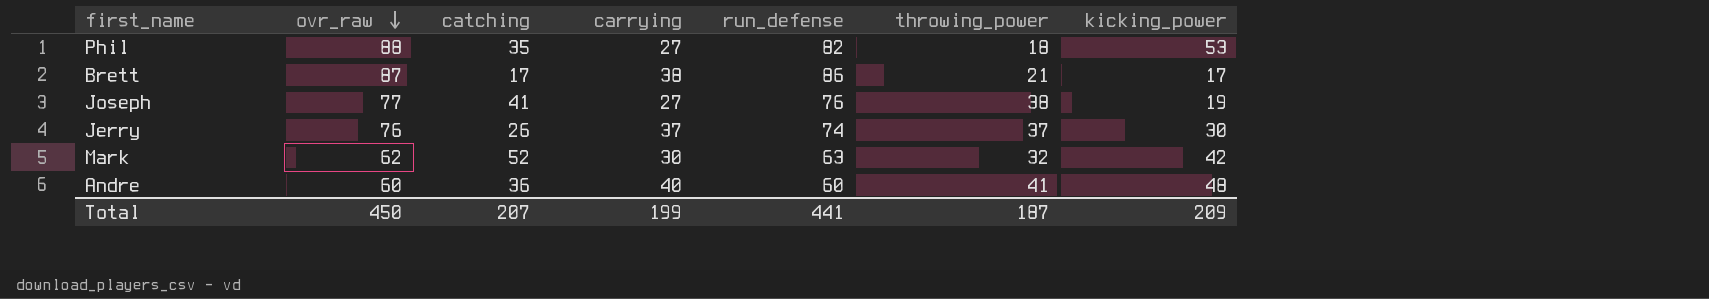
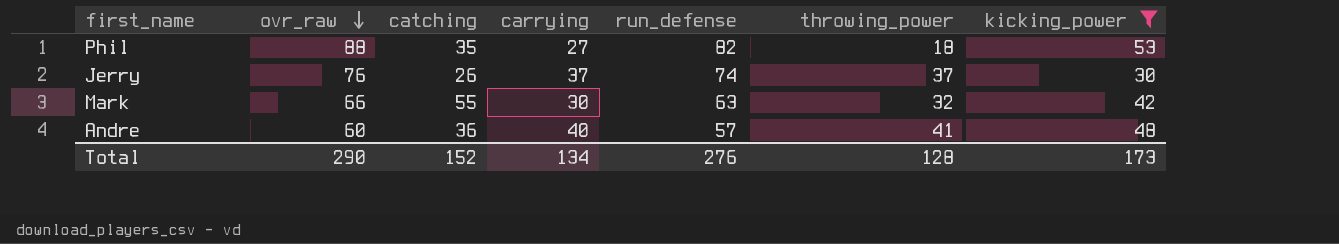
filter: none -> kicking_power >= 30
Mark | ovr_raw: 62 -> 66
Mark | catching: 52 -> 55
Andre | run_defense: 60 -> 57
Total | ovr_raw: 450 -> 290
Total | catching: 207 -> 152
Total | carrying: 199 -> 134
Total | run_defense: 441 -> 276
Total | throwing_power: 187 -> 128
Total | kicking_power: 209 -> 173

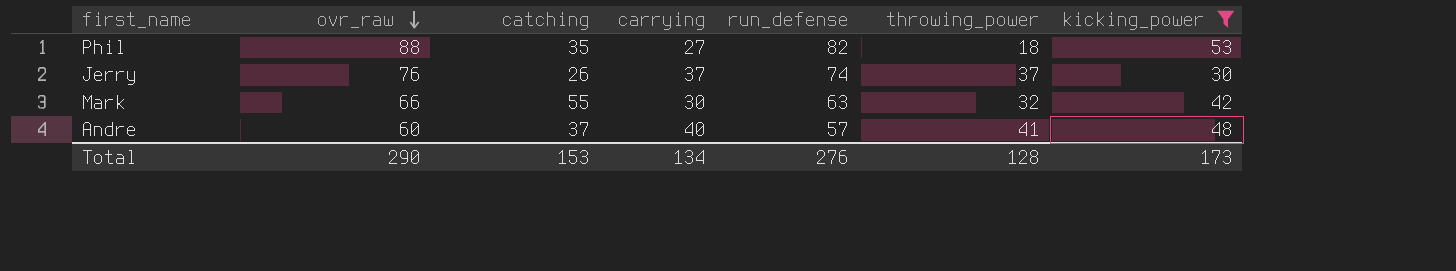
Andre | catching: 36 -> 37
Total | catching: 152 -> 153

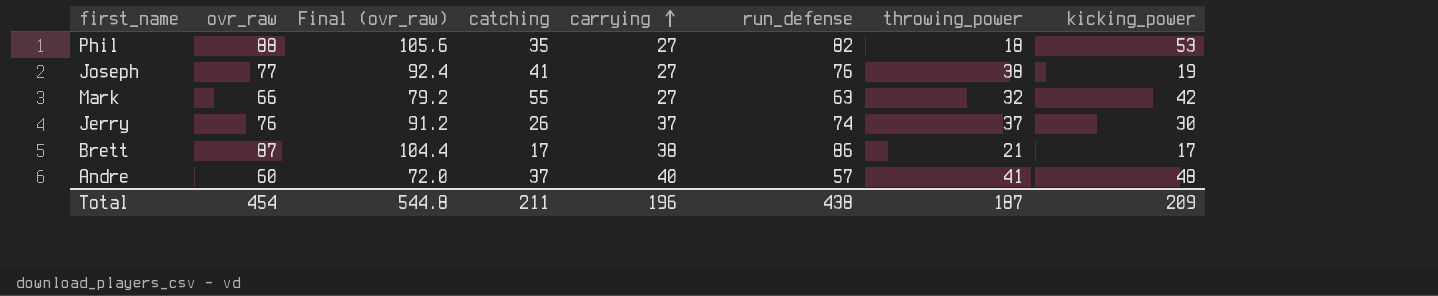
filter: kicking_power >= 30 -> none
row order: ovr_raw descending -> carrying ascending
column Final (ovr_raw) | formula: none -> [ovr_raw] * 1.2
Mark | carrying: 30 -> 27
Total | ovr_raw: 290 -> 454
Total | catching: 153 -> 211
Total | carrying: 134 -> 196
Total | run_defense: 276 -> 438
Total | throwing_power: 128 -> 187
Total | kicking_power: 173 -> 209

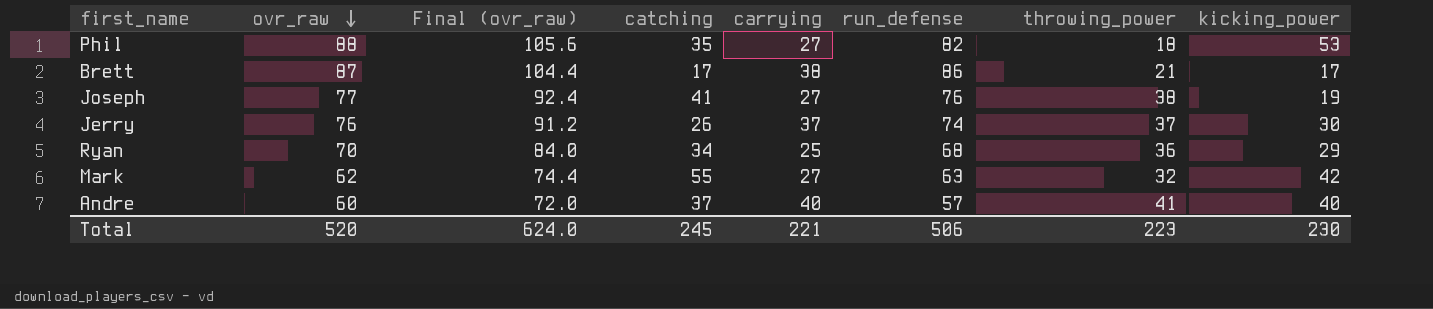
row order: carrying ascending -> ovr_raw descending
row Ryan: none -> 70 | 84.0 | 34 | 25 | 68 | 36 | 29
Mark | ovr_raw: 66 -> 62
Mark | Final (ovr_raw): 79.2 -> 74.4
Andre | kicking_power: 48 -> 40
Total | ovr_raw: 454 -> 520
Total | Final (ovr_raw): 544.8 -> 624.0
Total | catching: 211 -> 245
Total | carrying: 196 -> 221
Total | run_defense: 438 -> 506
Total | throwing_power: 187 -> 223
Total | kicking_power: 209 -> 230

